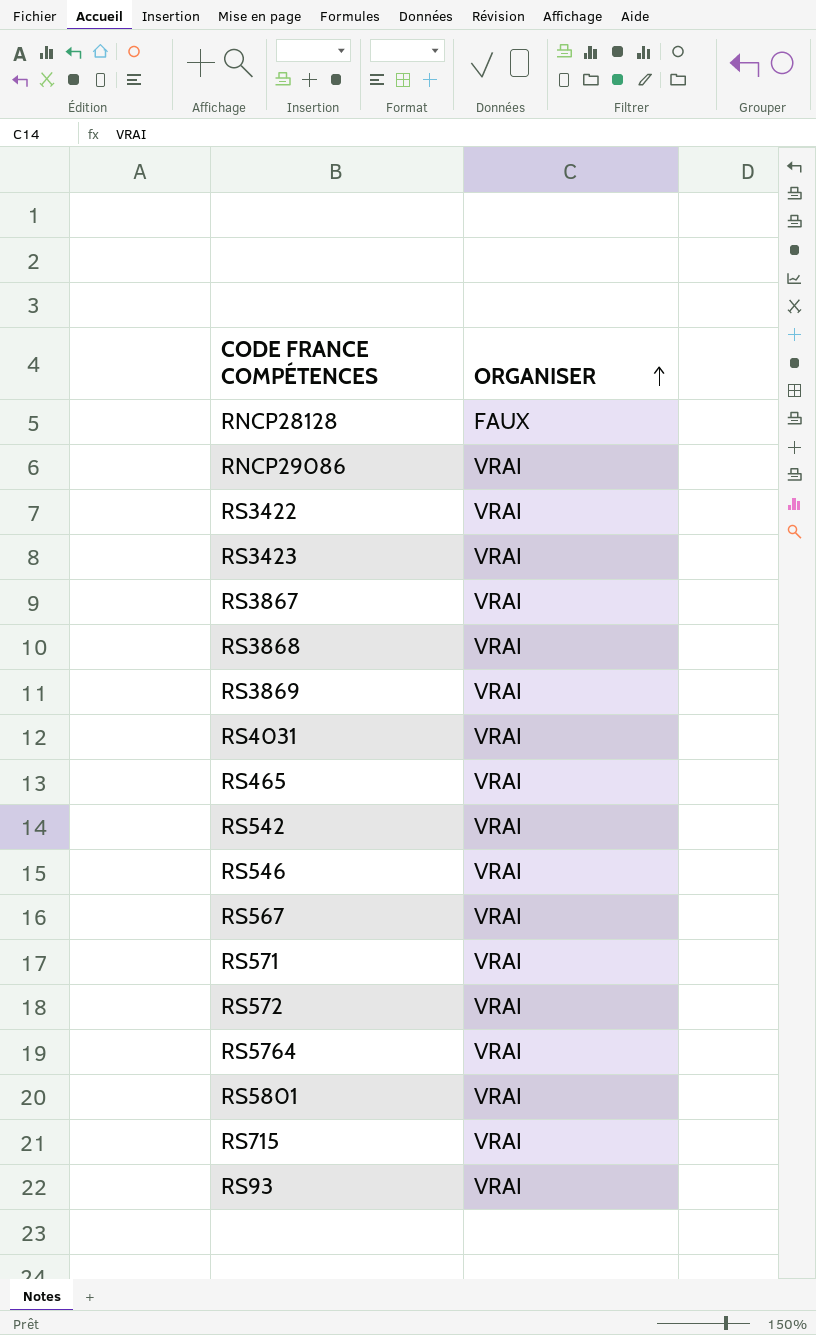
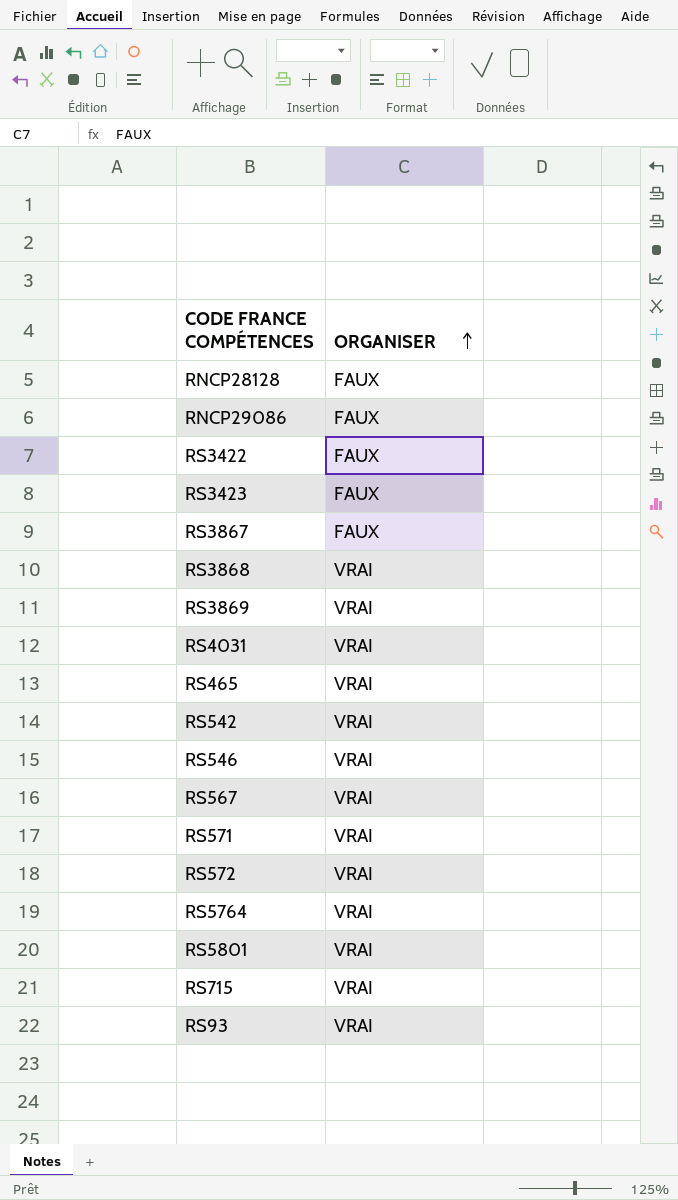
RNCP29086 | ORGANISER: VRAI -> FAUX
RS3422 | ORGANISER: VRAI -> FAUX
RS3423 | ORGANISER: VRAI -> FAUX
RS3867 | ORGANISER: VRAI -> FAUX

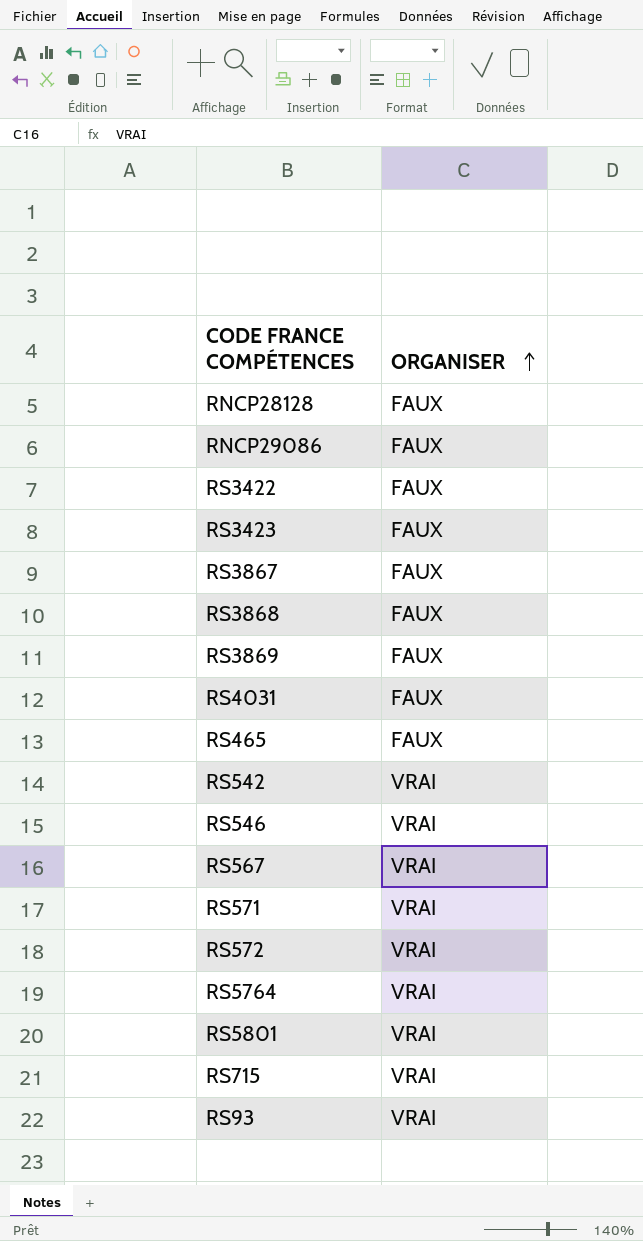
RS3868 | ORGANISER: VRAI -> FAUX
RS3869 | ORGANISER: VRAI -> FAUX
RS4031 | ORGANISER: VRAI -> FAUX
RS465 | ORGANISER: VRAI -> FAUX

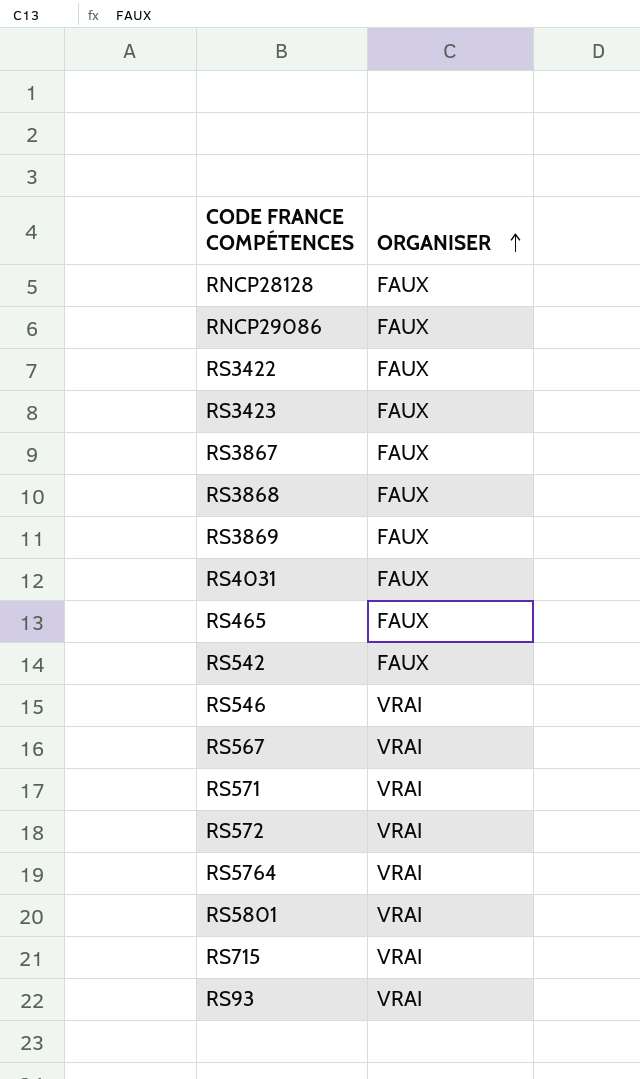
RS542 | ORGANISER: VRAI -> FAUX

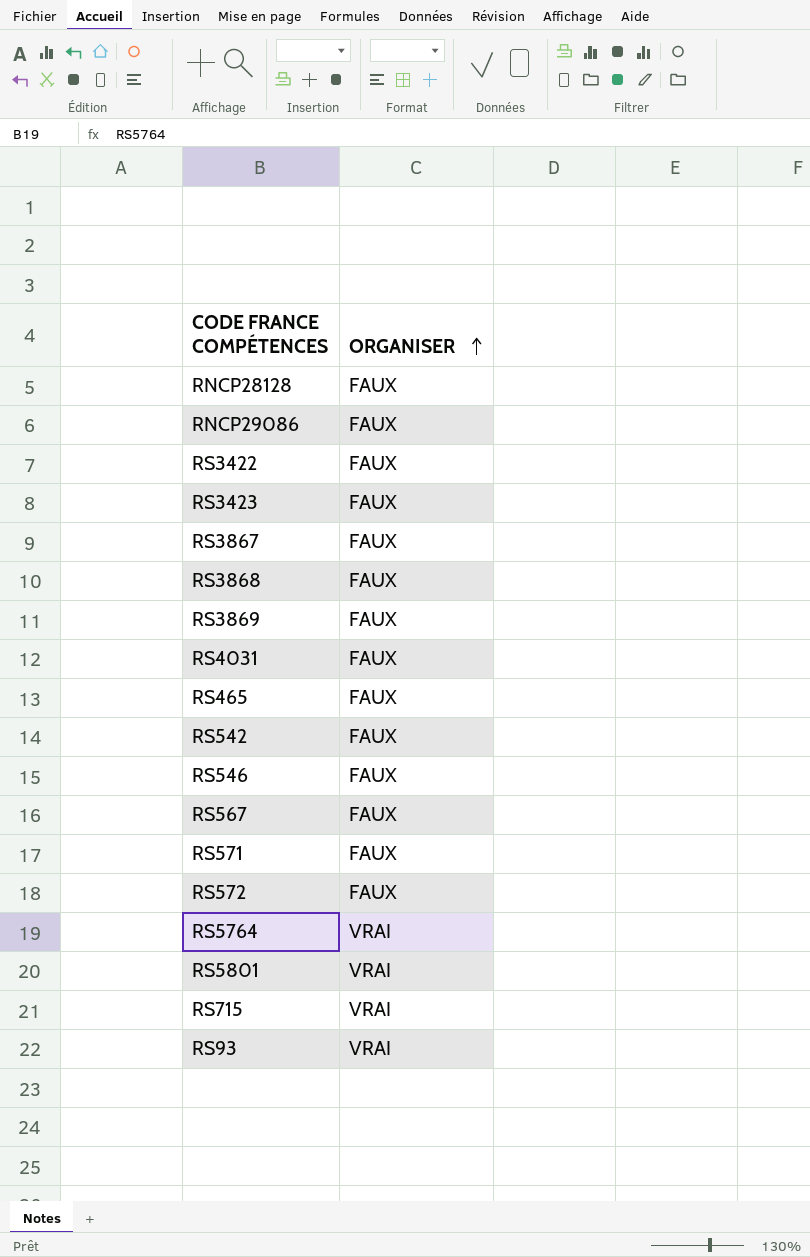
RS546 | ORGANISER: VRAI -> FAUX
RS567 | ORGANISER: VRAI -> FAUX
RS571 | ORGANISER: VRAI -> FAUX
RS572 | ORGANISER: VRAI -> FAUX

